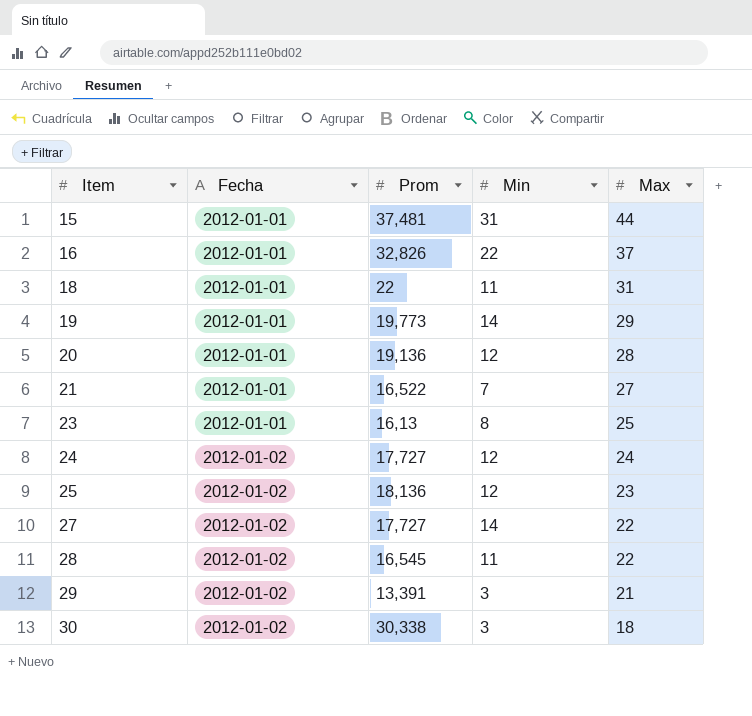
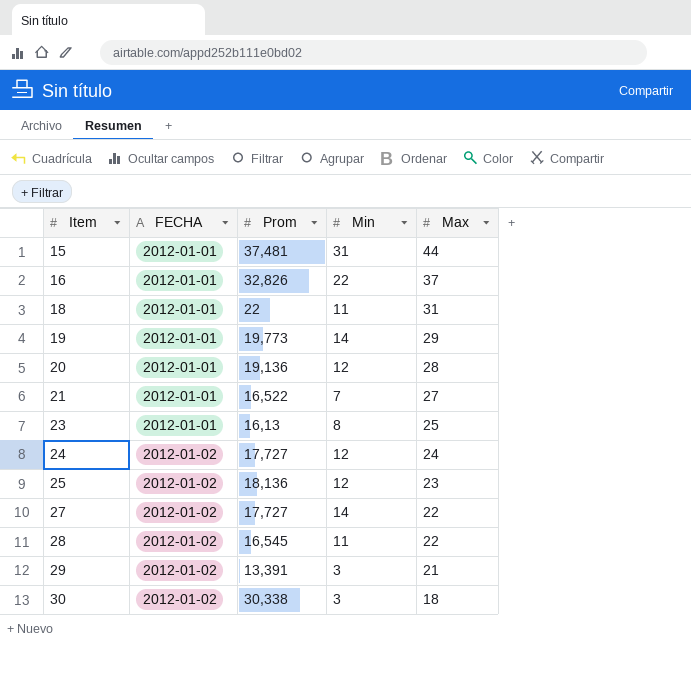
column name: Fecha -> FECHA

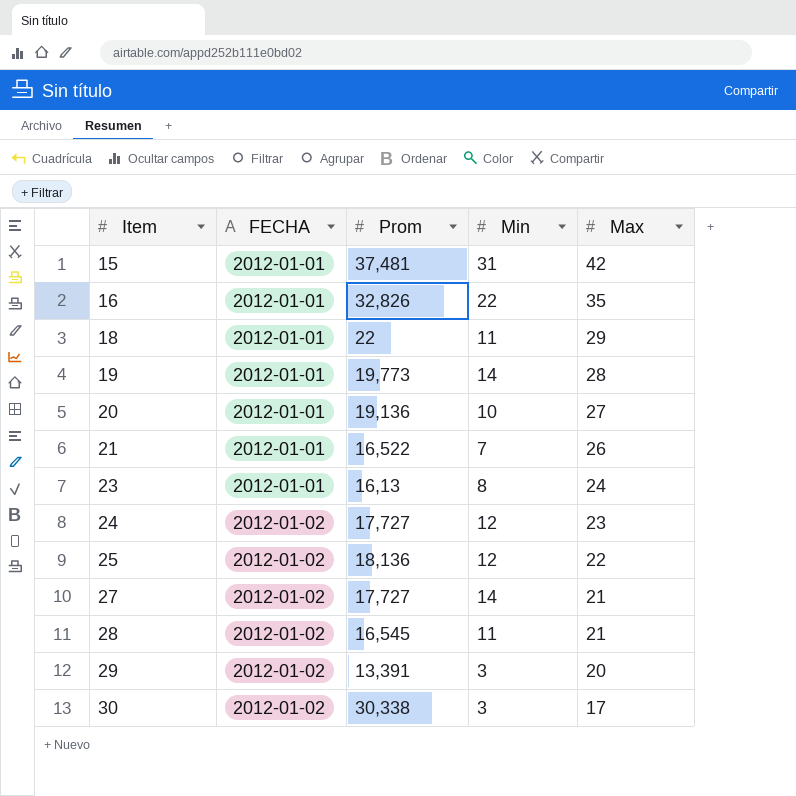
15 | Max: 44 -> 42
16 | Max: 37 -> 35
18 | Max: 31 -> 29
19 | Max: 29 -> 28
20 | Min: 12 -> 10
20 | Max: 28 -> 27
21 | Max: 27 -> 26
23 | Max: 25 -> 24
24 | Max: 24 -> 23
25 | Max: 23 -> 22
27 | Max: 22 -> 21
28 | Max: 22 -> 21
29 | Max: 21 -> 20
30 | Max: 18 -> 17

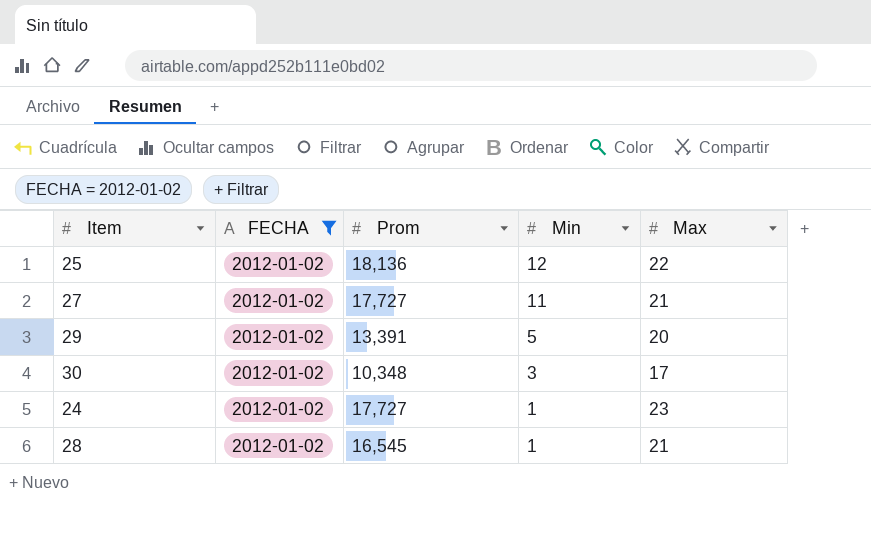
filter: none -> FECHA = 2012-01-02
row order: Item ascending -> Min descending
27 | Min: 14 -> 11
29 | Min: 3 -> 5
30 | Prom: 30,338 -> 10,348
24 | Min: 12 -> 1
28 | Min: 11 -> 1

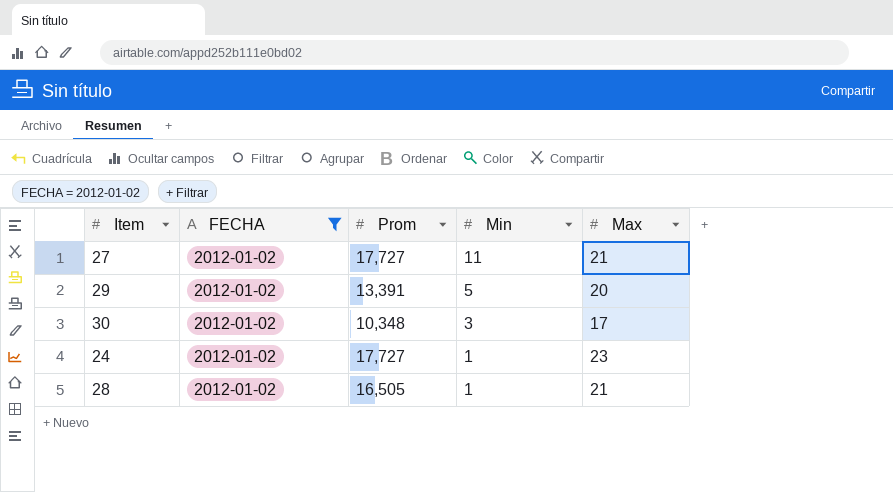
row 25: 2012-01-02 | 18,136 | 12 | 22 -> none
28 | Prom: 16,545 -> 16,505

